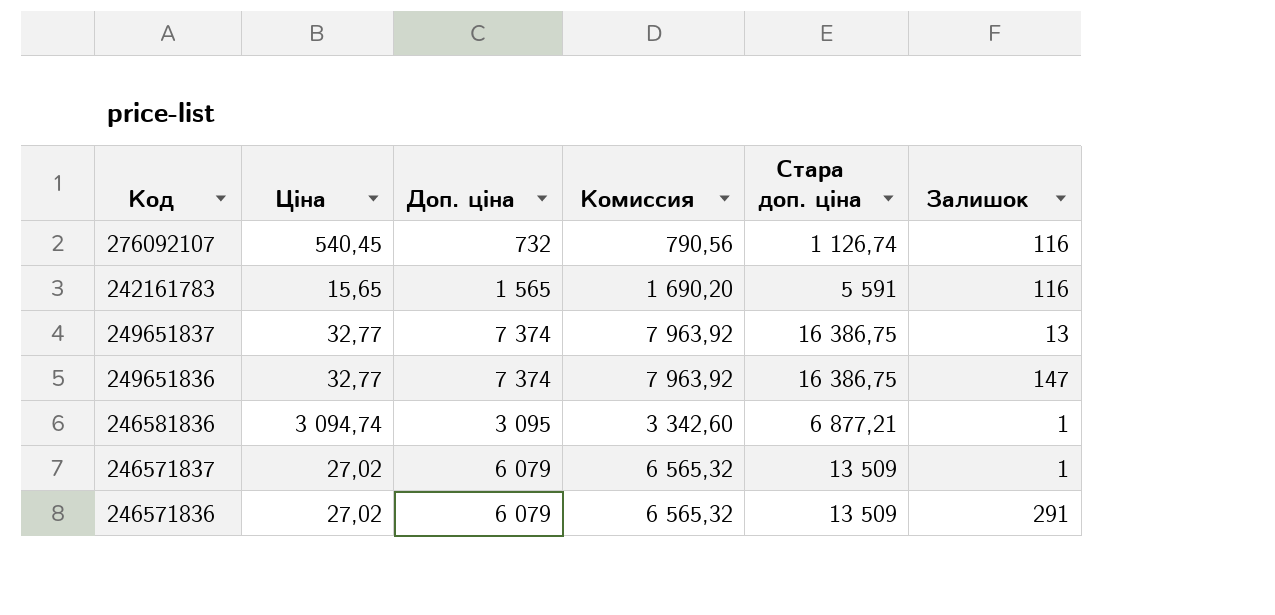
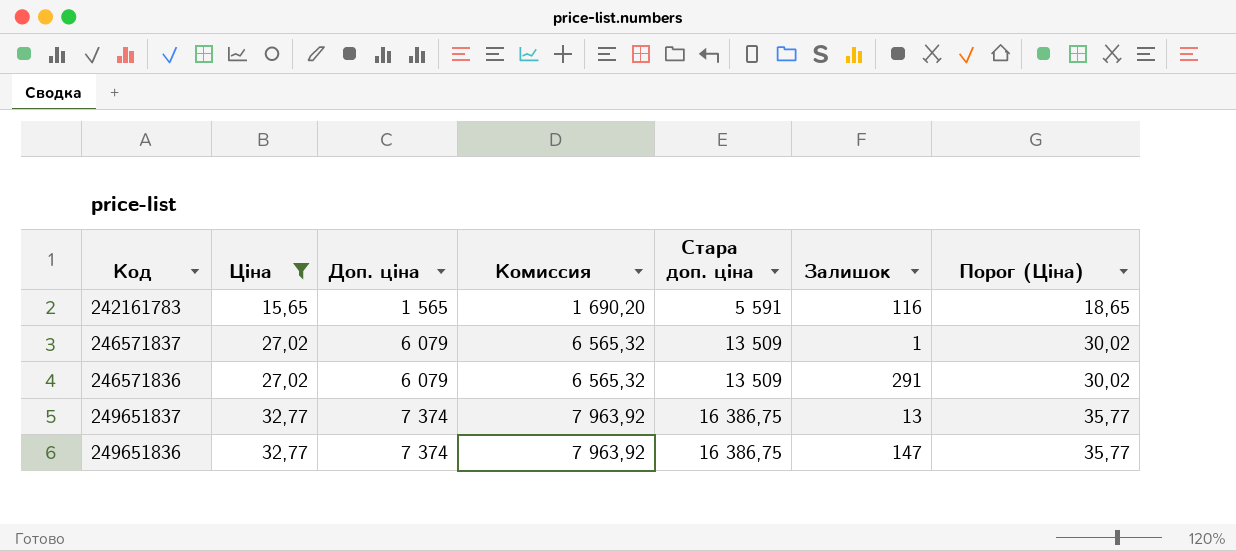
filter: none -> Ціна <= 32,77
row order: none -> Ціна ascending
column Порог (Ціна) | formula: none -> [Ціна] + 3

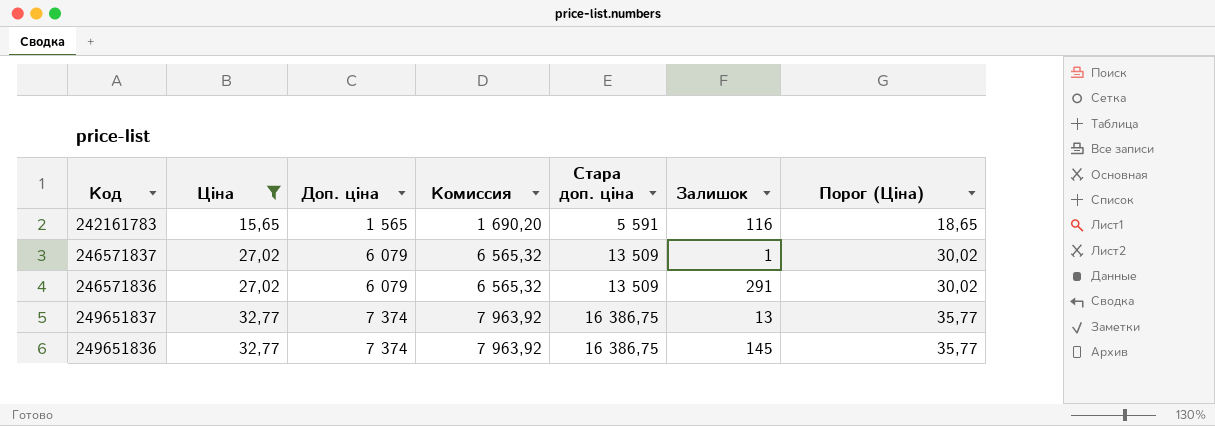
249651836 | Залишок: 147 -> 145

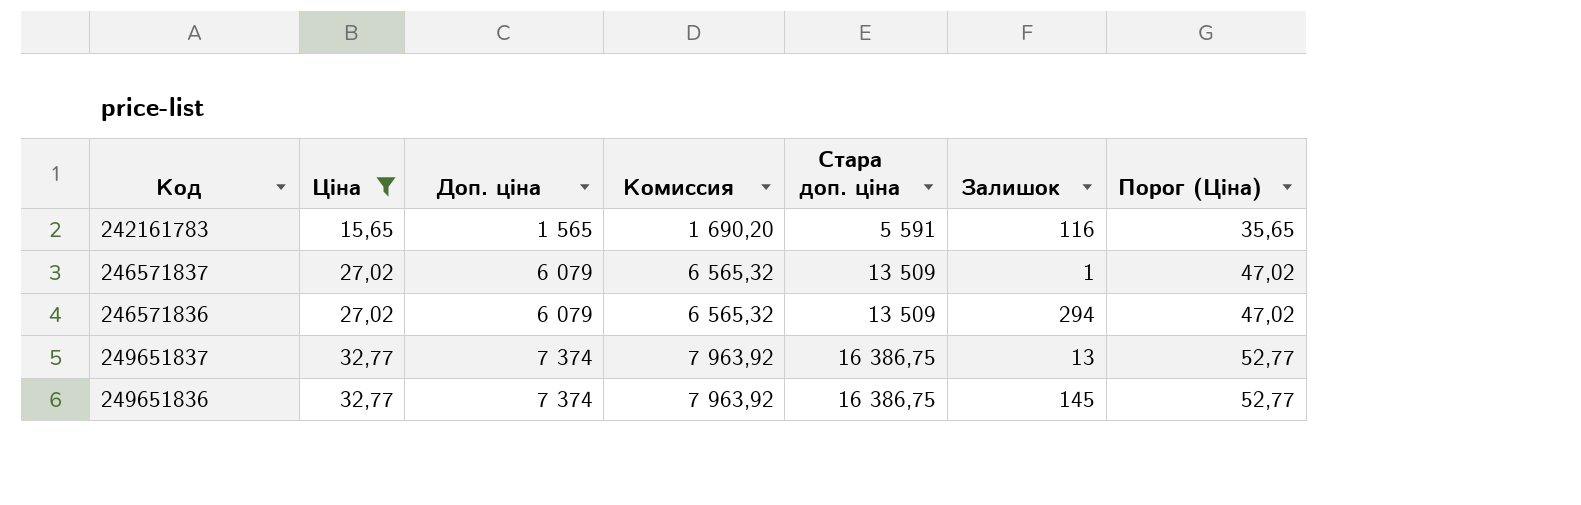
column Порог (Ціна) | formula: [Ціна] + 3 -> [Ціна] + 20
246571836 | Залишок: 291 -> 294

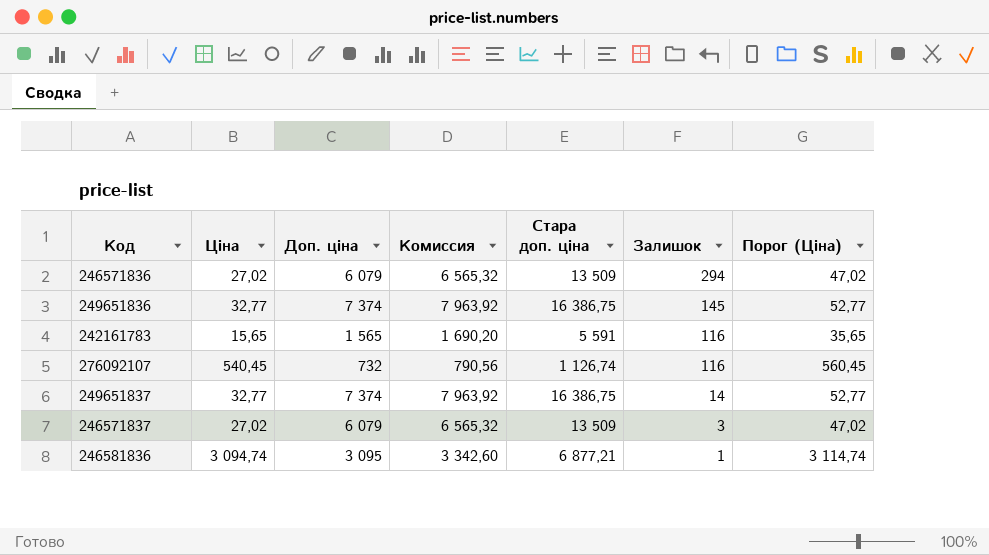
filter: Ціна <= 32,77 -> none
row order: Ціна ascending -> Залишок descending
249651837 | Залишок: 13 -> 14
246571837 | Залишок: 1 -> 3

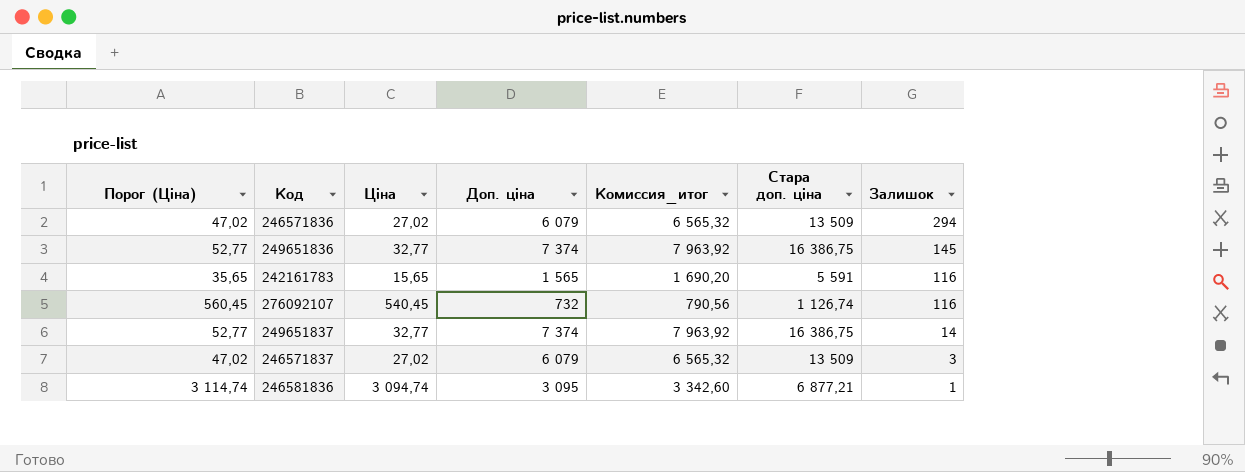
column Порог (Ціна) | position: 7 -> 1
column name: Комиссия -> Комиссия_итог

